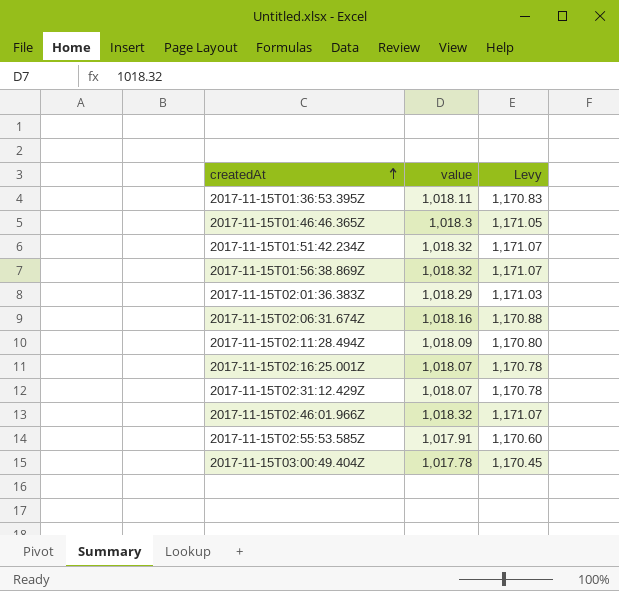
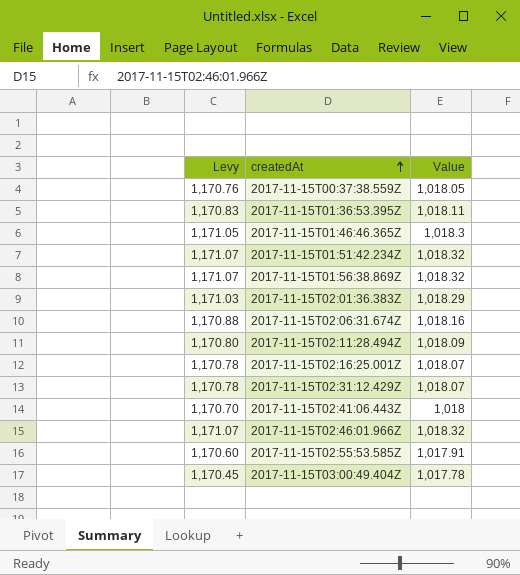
column Levy | position: 3 -> 1
column name: value -> Value
row 2017-11-15T00:37:38.559Z: none -> 1,170.76 | 1,018.05
row 2017-11-15T02:41:06.443Z: none -> 1,170.70 | 1,018

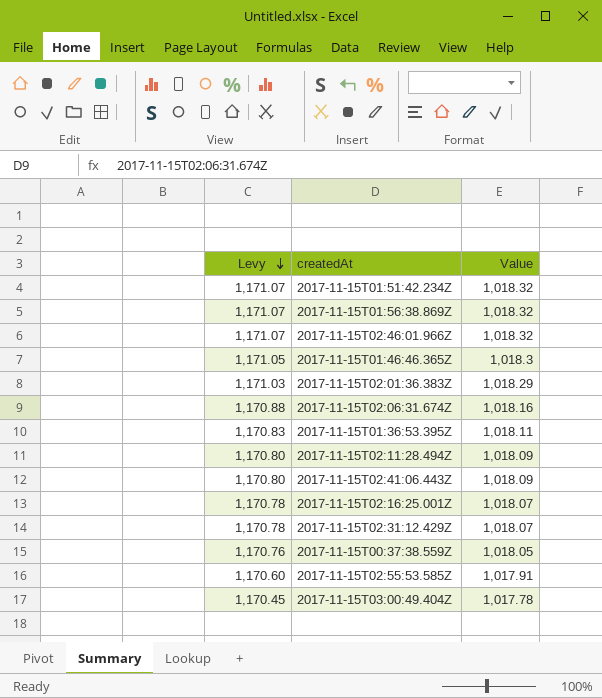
row order: createdAt ascending -> Levy descending
2017-11-15T02:41:06.443Z | Levy: 1,170.70 -> 1,170.80
2017-11-15T02:41:06.443Z | Value: 1,018 -> 1,018.09

